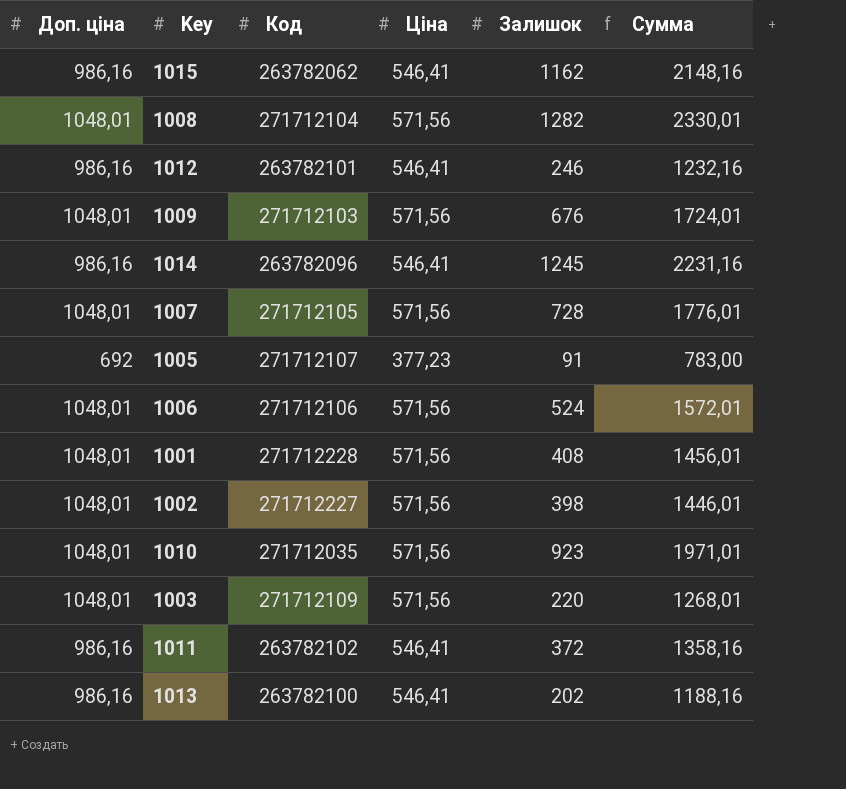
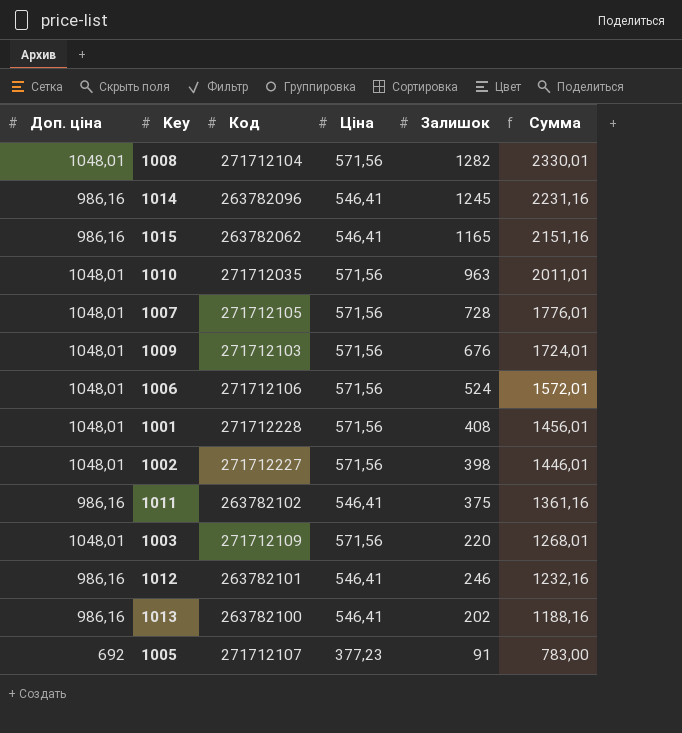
row order: none -> Сумма descending
1015 | Залишок: 1162 -> 1165
1015 | Сумма: 2148,16 -> 2151,16
1010 | Залишок: 923 -> 963
1010 | Сумма: 1971,01 -> 2011,01
1011 | Залишок: 372 -> 375
1011 | Сумма: 1358,16 -> 1361,16

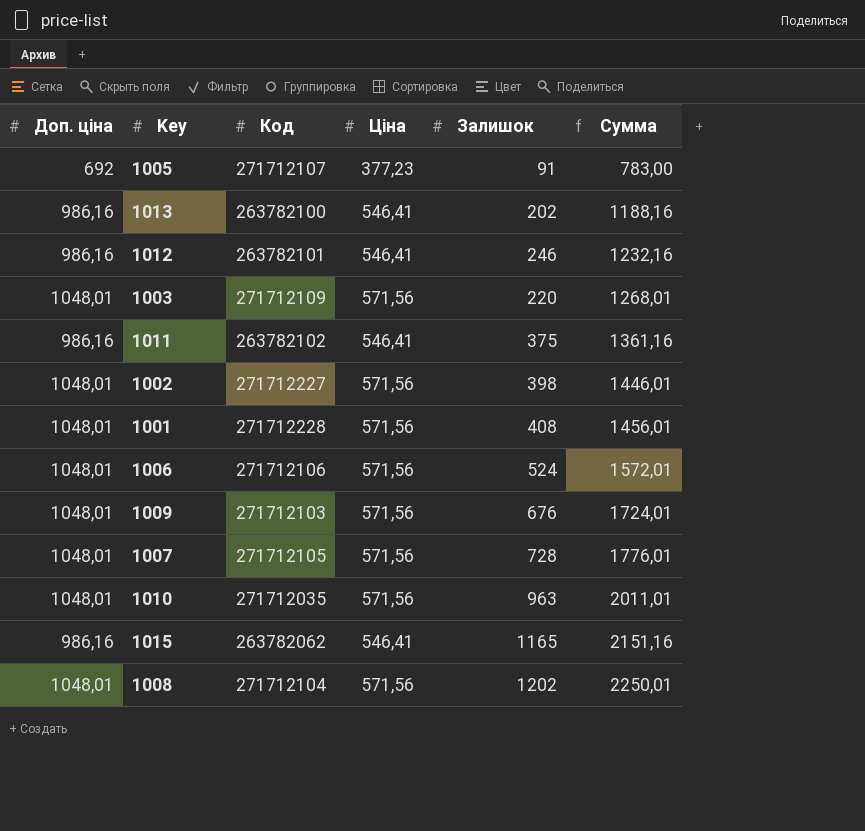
row order: Сумма descending -> Сумма ascending
row 1014: 986,16 | 263782096 | 546,41 | 1245 | 2231,16 -> none
1008 | Залишок: 1282 -> 1202
1008 | Сумма: 2330,01 -> 2250,01

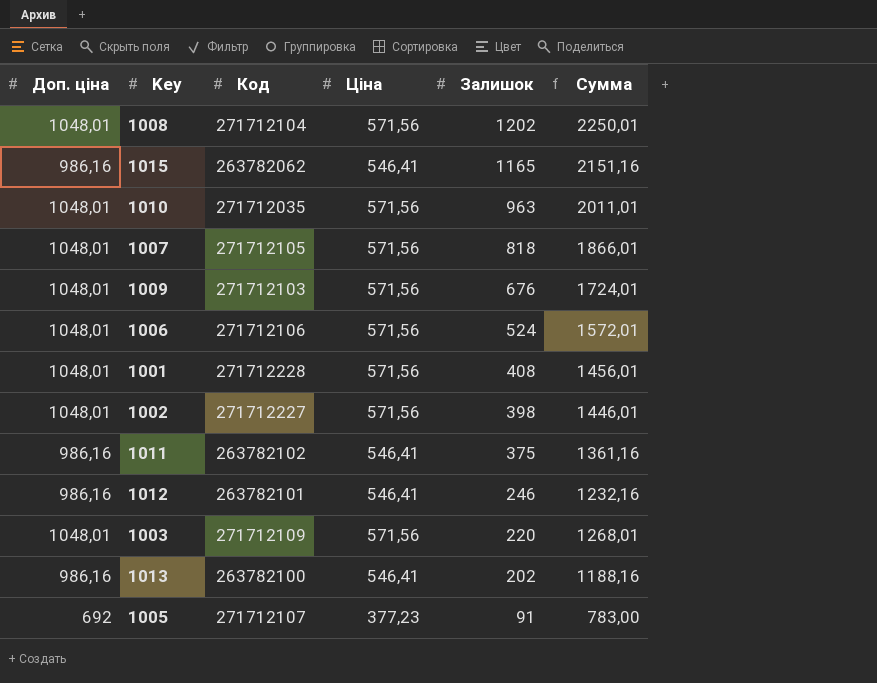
row order: Сумма ascending -> Залишок descending
1007 | Залишок: 728 -> 818
1007 | Сумма: 1776,01 -> 1866,01

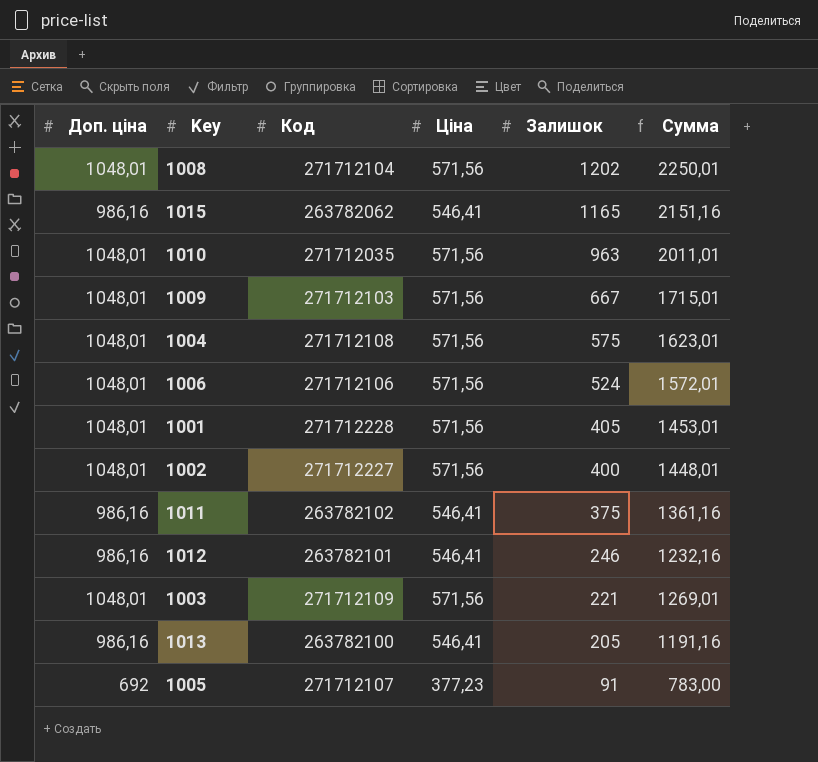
row 1007: 1048,01 | 271712105 | 571,56 | 818 | 1866,01 -> none
1009 | Залишок: 676 -> 667
1009 | Сумма: 1724,01 -> 1715,01
row 1004: none -> 1048,01 | 271712108 | 571,56 | 575 | 1623,01
1001 | Залишок: 408 -> 405
1001 | Сумма: 1456,01 -> 1453,01
1002 | Залишок: 398 -> 400
1002 | Сумма: 1446,01 -> 1448,01
1003 | Залишок: 220 -> 221
1003 | Сумма: 1268,01 -> 1269,01
1013 | Залишок: 202 -> 205
1013 | Сумма: 1188,16 -> 1191,16

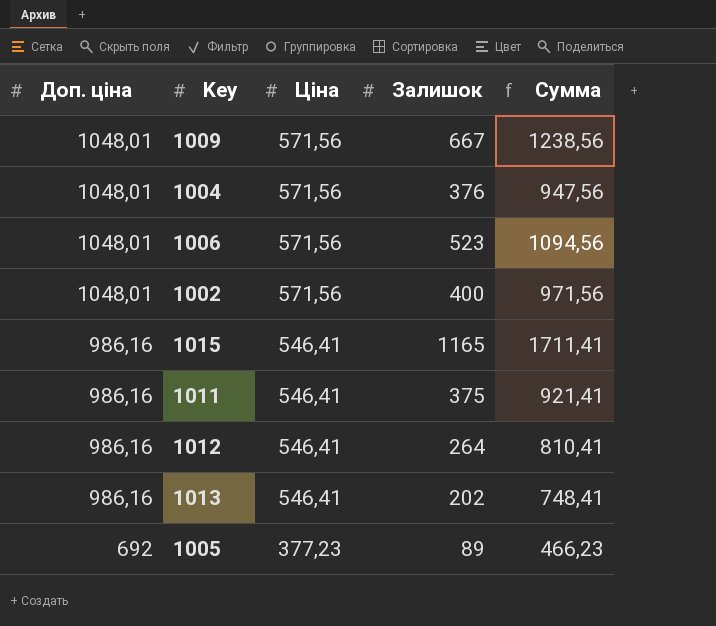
row order: Залишок descending -> Доп. ціна descending
column Код | position: 3 -> none
column Сумма | formula: [Доп. ціна] + [Залишок] -> [Ціна] + [Залишок]
row 1008: 1048,01 | 271712104 | 571,56 | 1202 | 2250,01 -> none
row 1010: 1048,01 | 271712035 | 571,56 | 963 | 2011,01 -> none
row 1001: 1048,01 | 271712228 | 571,56 | 405 | 1453,01 -> none
row 1003: 1048,01 | 271712109 | 571,56 | 221 | 1269,01 -> none
1004 | Залишок: 575 -> 376
1006 | Залишок: 524 -> 523
1012 | Залишок: 246 -> 264
1013 | Залишок: 205 -> 202
1005 | Залишок: 91 -> 89

